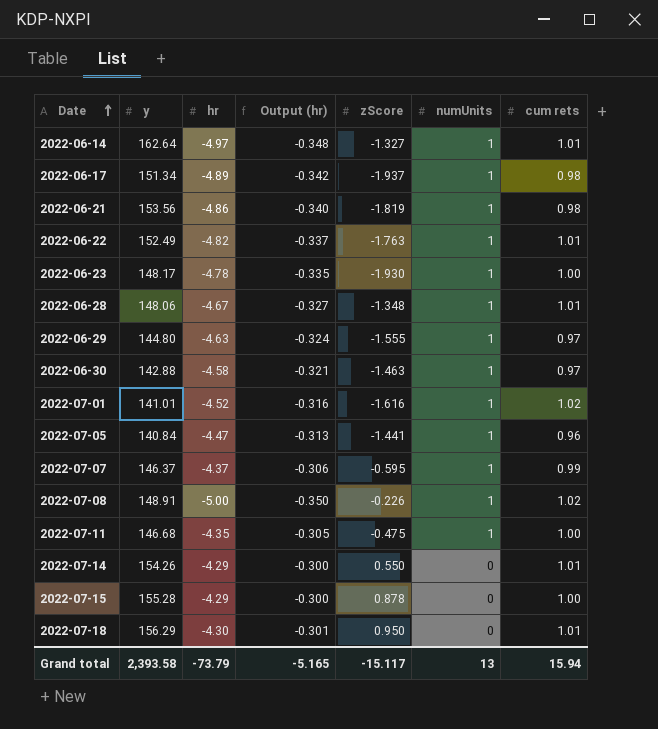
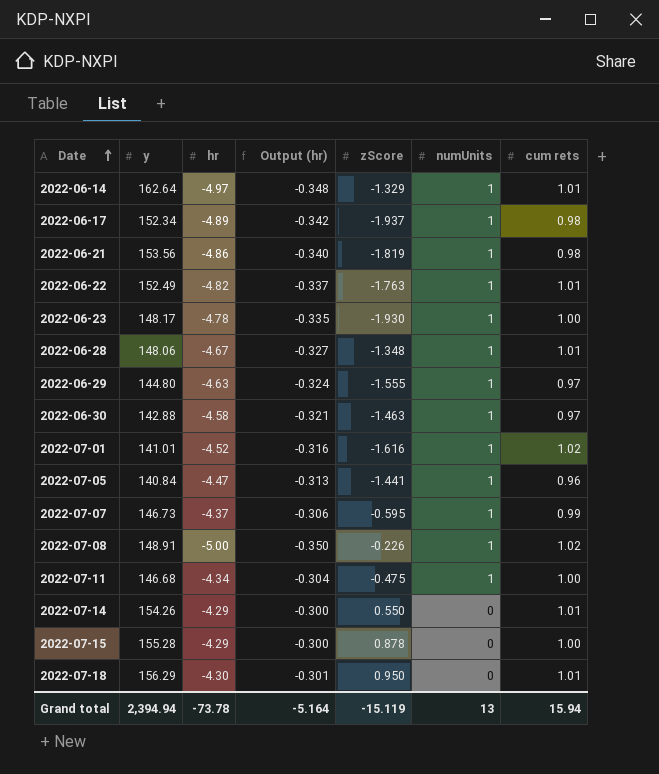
2022-06-14 | zScore: -1.327 -> -1.329
2022-06-17 | y: 151.34 -> 152.34
2022-07-07 | y: 146.37 -> 146.73
2022-07-11 | hr: -4.35 -> -4.34
2022-07-11 | Output (hr): -0.305 -> -0.304
Grand total | y: 2,393.58 -> 2,394.94
Grand total | hr: -73.79 -> -73.78
Grand total | Output (hr): -5.165 -> -5.164
Grand total | zScore: -15.117 -> -15.119

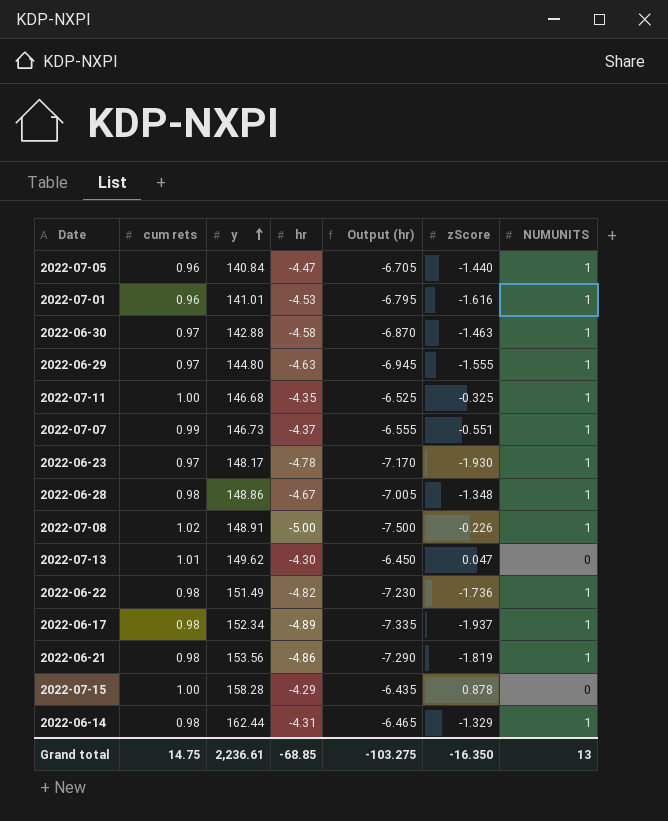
row order: Date ascending -> y ascending
column cum rets | position: 7 -> 2
column Output (hr) | formula: [hr] * 0.07 -> [hr] * 1.5
column name: numUnits -> NUMUNITS
row 2022-07-14: 154.26 | -4.29 | -0.300 | 0.550 | 0 | 1.01 -> none
row 2022-07-18: 156.29 | -4.30 | -0.301 | 0.950 | 0 | 1.01 -> none
2022-07-05 | zScore: -1.441 -> -1.440
2022-07-01 | cum rets: 1.02 -> 0.96
2022-07-01 | hr: -4.52 -> -4.53
2022-07-11 | hr: -4.34 -> -4.35
2022-07-11 | zScore: -0.475 -> -0.325
2022-07-07 | zScore: -0.595 -> -0.551
2022-06-23 | cum rets: 1.00 -> 0.97
2022-06-28 | cum rets: 1.01 -> 0.98
2022-06-28 | y: 148.06 -> 148.86
row 2022-07-13: none -> 1.01 | 149.62 | -4.30 | -6.450 | 0.047 | 0
2022-06-22 | cum rets: 1.01 -> 0.98
2022-06-22 | y: 152.49 -> 151.49
2022-06-22 | zScore: -1.763 -> -1.736
2022-07-15 | y: 155.28 -> 158.28
2022-06-14 | cum rets: 1.01 -> 0.98
2022-06-14 | y: 162.64 -> 162.44
2022-06-14 | hr: -4.97 -> -4.31
Grand total | cum rets: 15.94 -> 14.75
Grand total | y: 2,394.94 -> 2,236.61
Grand total | hr: -73.78 -> -68.85
Grand total | Output (hr): -5.164 -> -103.275
Grand total | zScore: -15.119 -> -16.350

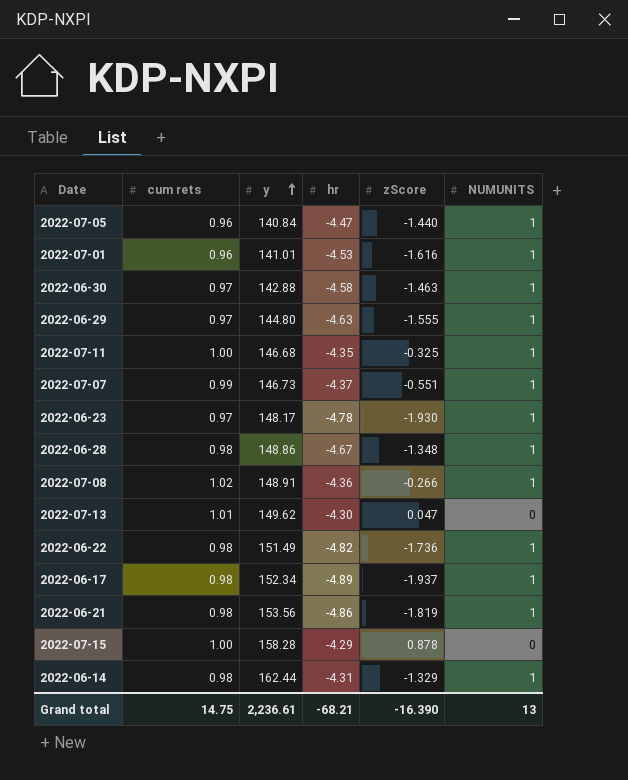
column Output (hr) | formula: [hr] * 1.5 -> none
2022-07-08 | hr: -5.00 -> -4.36
2022-07-08 | zScore: -0.226 -> -0.266
Grand total | hr: -68.85 -> -68.21
Grand total | zScore: -16.350 -> -16.390

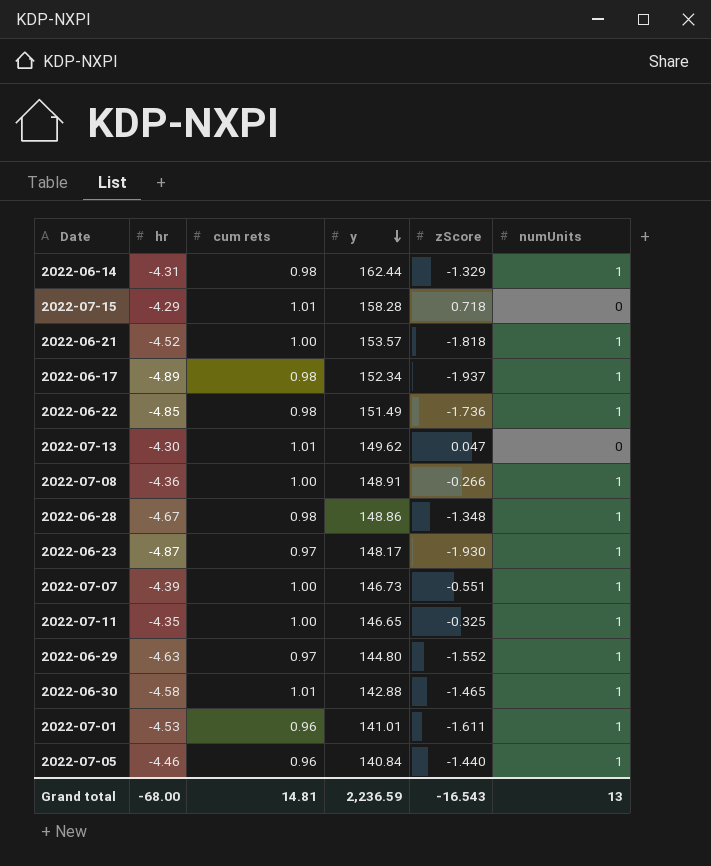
row order: y ascending -> y descending
column hr | position: 4 -> 2
column name: NUMUNITS -> numUnits
2022-07-15 | cum rets: 1.00 -> 1.01
2022-07-15 | zScore: 0.878 -> 0.718
2022-06-21 | hr: -4.86 -> -4.52
2022-06-21 | cum rets: 0.98 -> 1.00
2022-06-21 | y: 153.56 -> 153.57
2022-06-21 | zScore: -1.819 -> -1.818
2022-06-22 | hr: -4.82 -> -4.85
2022-07-08 | cum rets: 1.02 -> 1.00
2022-06-23 | hr: -4.78 -> -4.87
2022-07-07 | hr: -4.37 -> -4.39
2022-07-07 | cum rets: 0.99 -> 1.00
2022-07-11 | y: 146.68 -> 146.65
2022-06-29 | zScore: -1.555 -> -1.552
2022-06-30 | cum rets: 0.97 -> 1.01
2022-06-30 | zScore: -1.463 -> -1.465
2022-07-01 | zScore: -1.616 -> -1.611
2022-07-05 | hr: -4.47 -> -4.46
Grand total | hr: -68.21 -> -68.00
Grand total | cum rets: 14.75 -> 14.81
Grand total | y: 2,236.61 -> 2,236.59
Grand total | zScore: -16.390 -> -16.543

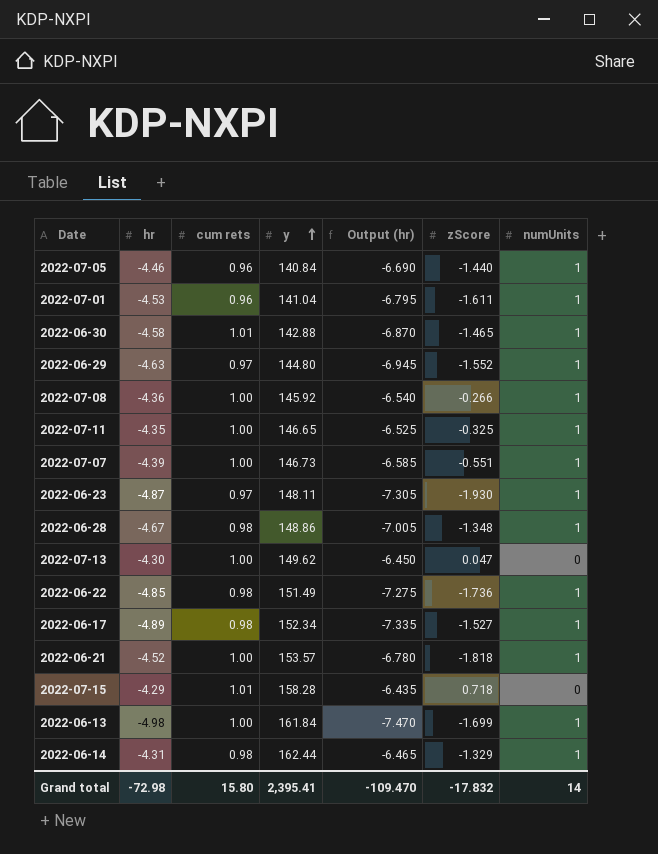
row order: y descending -> y ascending
column Output (hr) | formula: none -> [hr] * 1.5
2022-07-01 | y: 141.01 -> 141.04
2022-07-08 | y: 148.91 -> 145.92
2022-06-23 | y: 148.17 -> 148.11
2022-07-13 | cum rets: 1.01 -> 1.00
2022-06-17 | zScore: -1.937 -> -1.527
row 2022-06-13: none -> -4.98 | 1.00 | 161.84 | -7.470 | -1.699 | 1
Grand total | hr: -68.00 -> -72.98
Grand total | cum rets: 14.81 -> 15.80
Grand total | y: 2,236.59 -> 2,395.41
Grand total | zScore: -16.543 -> -17.832
Grand total | numUnits: 13 -> 14

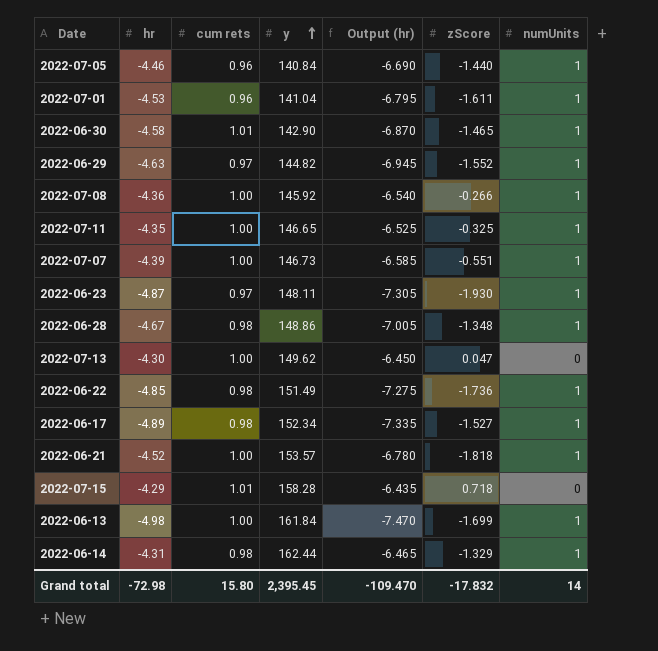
2022-06-30 | y: 142.88 -> 142.90
2022-06-29 | y: 144.80 -> 144.82
Grand total | y: 2,395.41 -> 2,395.45

